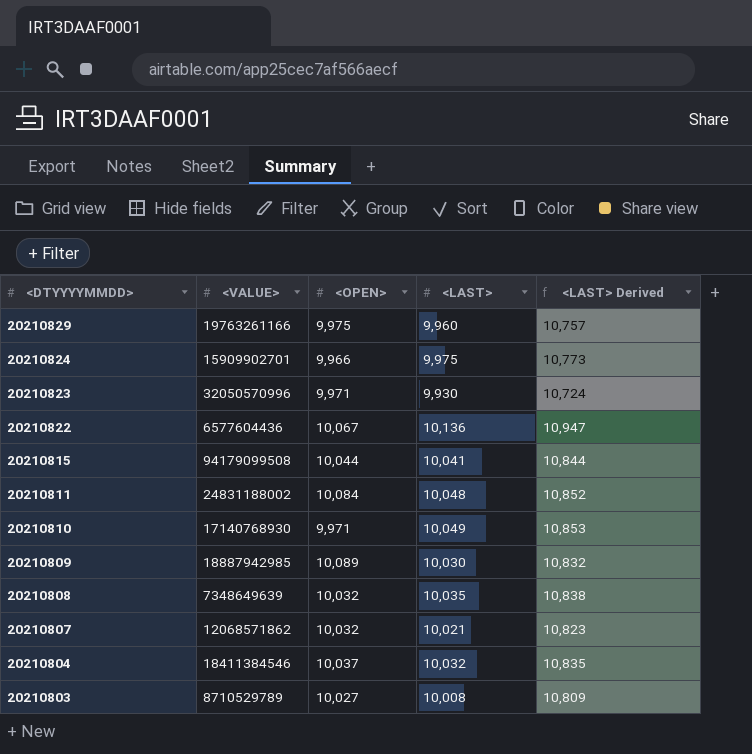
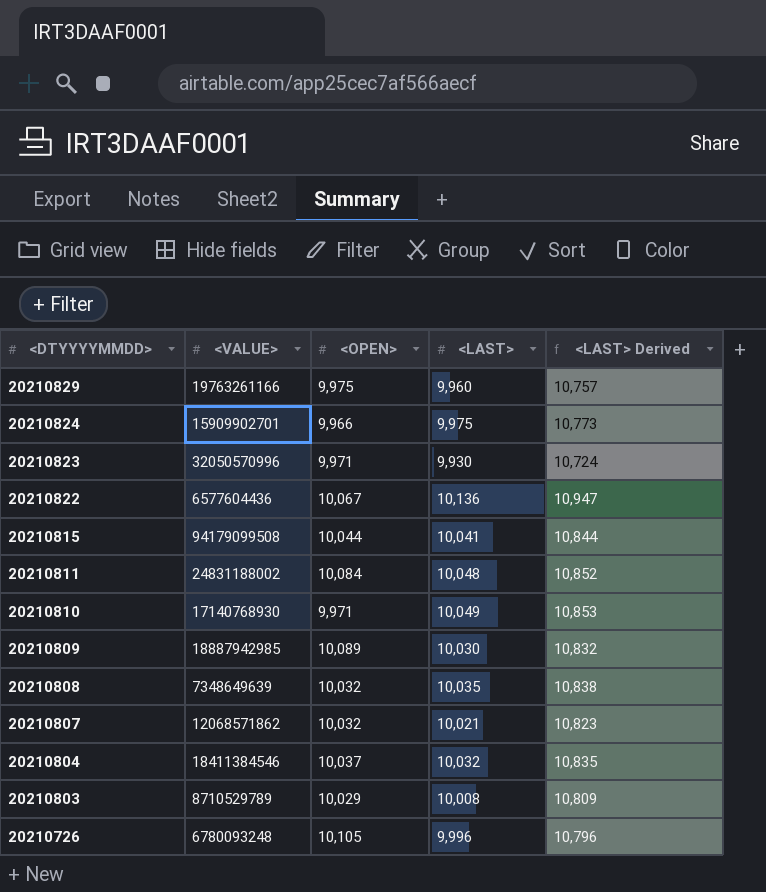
20210803 | <OPEN>: 10,027 -> 10,029
row 20210726: none -> 6780093248 | 10,105 | 9,996 | 10,796

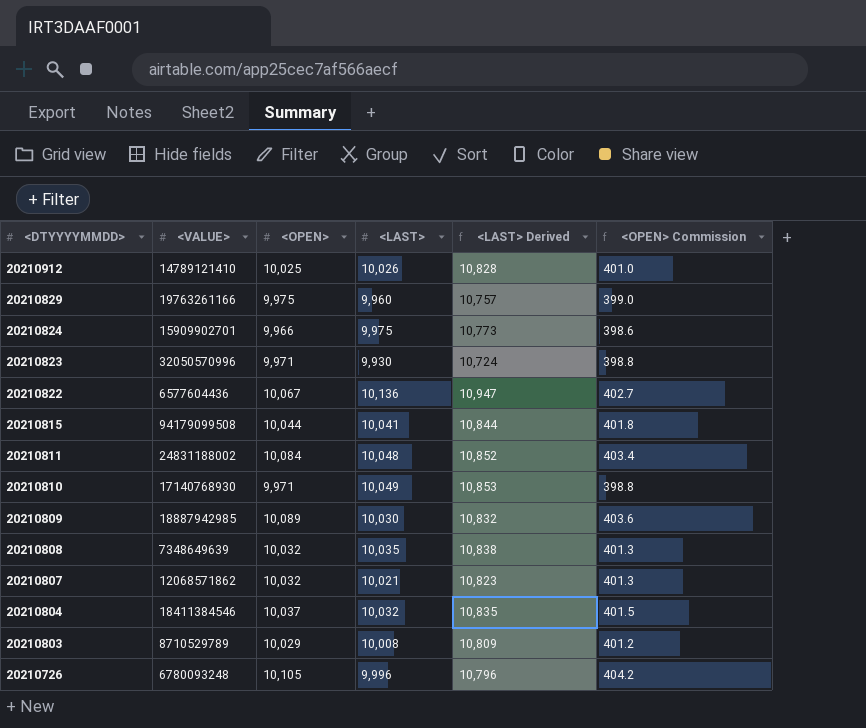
column <OPEN> Commission | formula: none -> [<OPEN>] * 0.04
row 20210912: none -> 14789121410 | 10,025 | 10,026 | 10,828 | 401.0

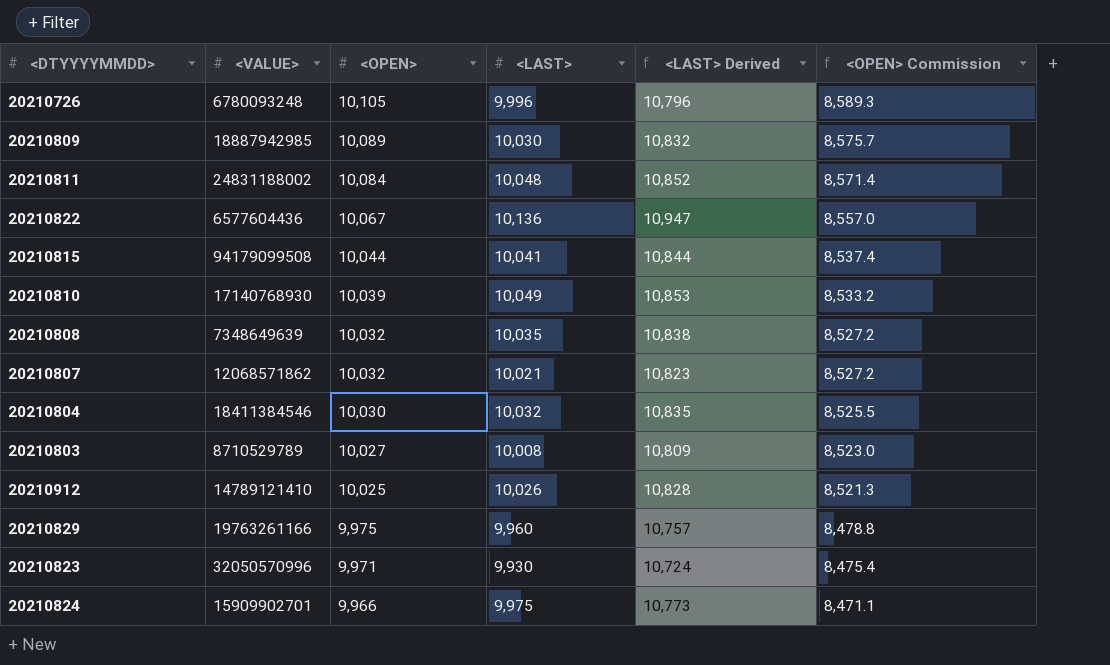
row order: <DTYYYYMMDD> descending -> <OPEN> descending
column <OPEN> Commission | formula: [<OPEN>] * 0.04 -> [<OPEN>] * 0.85
20210810 | <OPEN>: 9,971 -> 10,039
20210804 | <OPEN>: 10,037 -> 10,030
20210803 | <OPEN>: 10,029 -> 10,027

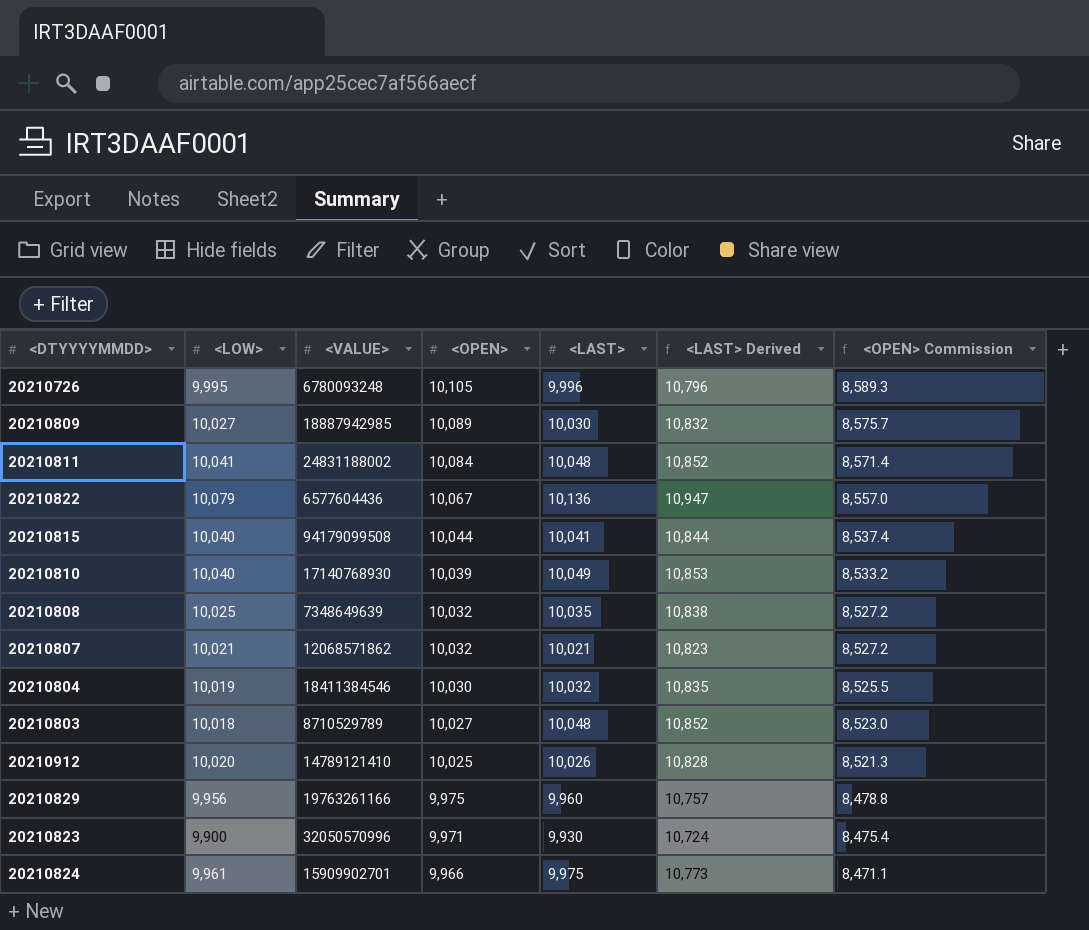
column <LOW> | position: none -> 2
20210803 | <LAST>: 10,008 -> 10,048
20210803 | <LAST> Derived: 10,809 -> 10,852

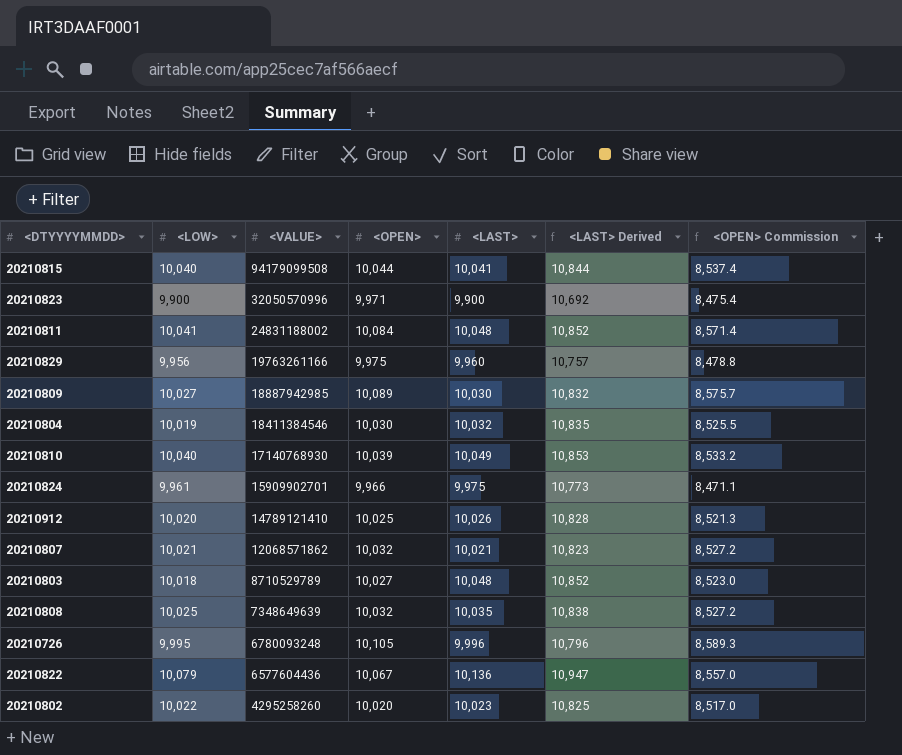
row order: <OPEN> descending -> <VALUE> descending
20210823 | <LAST>: 9,930 -> 9,900
20210823 | <LAST> Derived: 10,724 -> 10,692
row 20210802: none -> 10,022 | 4295258260 | 10,020 | 10,023 | 10,825 | 8,517.0

